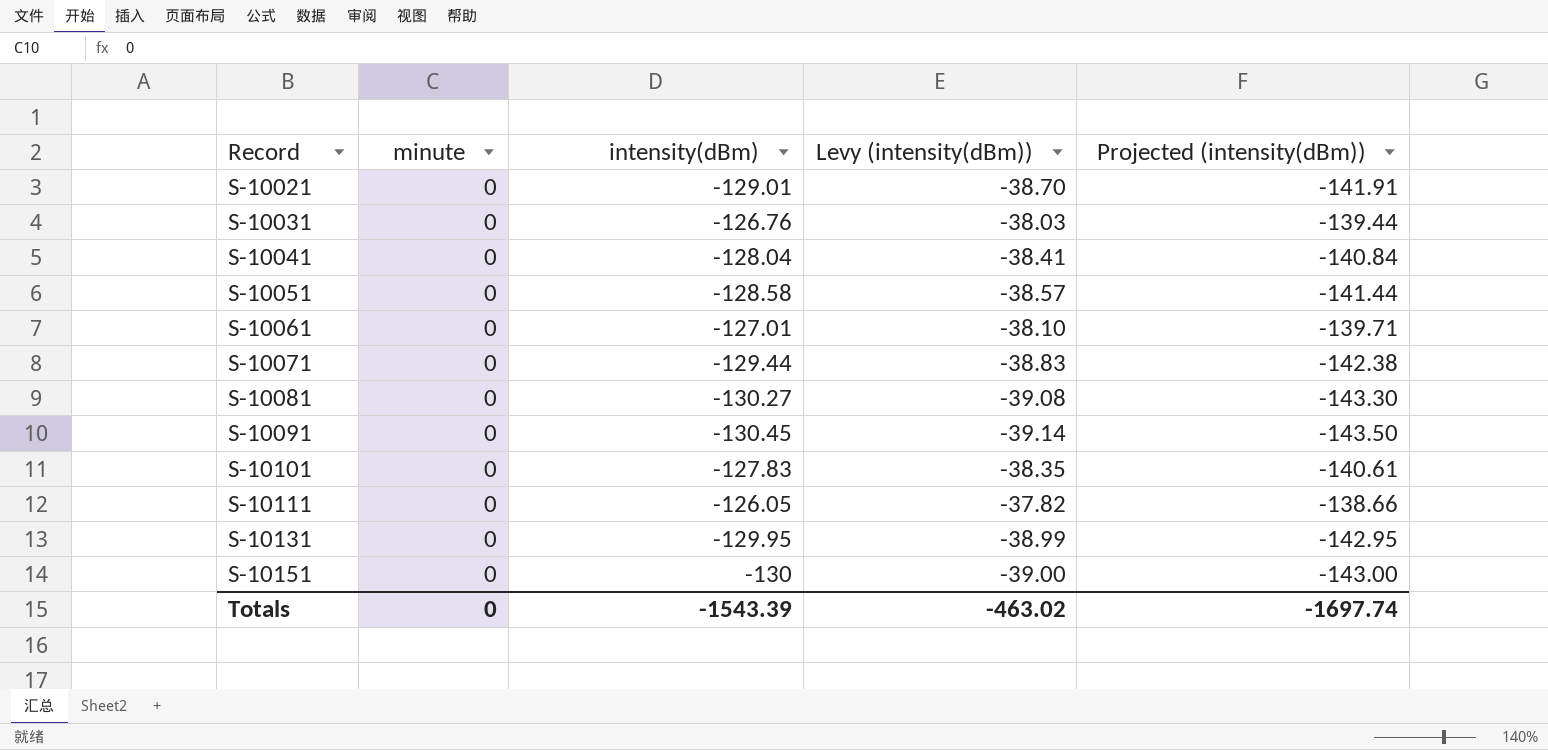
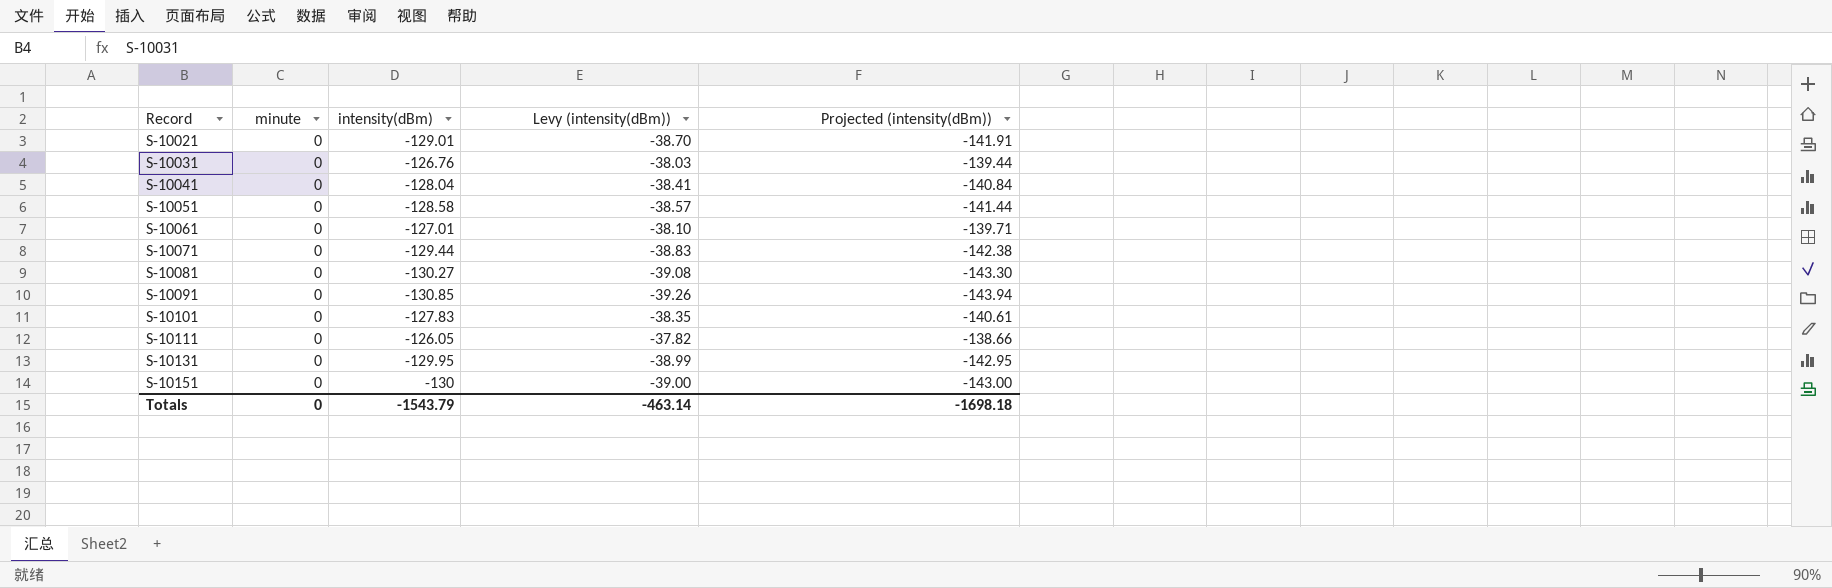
S-10091 | intensity(dBm): -130.45 -> -130.85
S-10091 | Levy (intensity(dBm)): -39.14 -> -39.26
S-10091 | Projected (intensity(dBm)): -143.50 -> -143.94
Totals | intensity(dBm): -1543.39 -> -1543.79
Totals | Levy (intensity(dBm)): -463.02 -> -463.14
Totals | Projected (intensity(dBm)): -1697.74 -> -1698.18

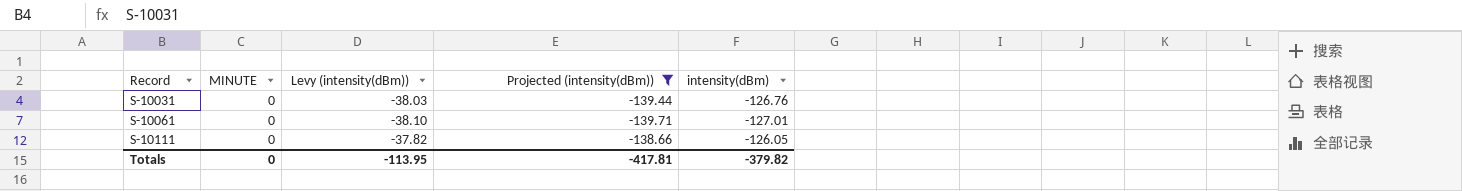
filter: none -> Projected (intensity(dBm)) >= -139.71
column name: minute -> MINUTE
column intensity(dBm) | position: 3 -> 5
Totals | Levy (intensity(dBm)): -463.14 -> -113.95
Totals | Projected (intensity(dBm)): -1698.18 -> -417.81
Totals | intensity(dBm): -1543.79 -> -379.82

